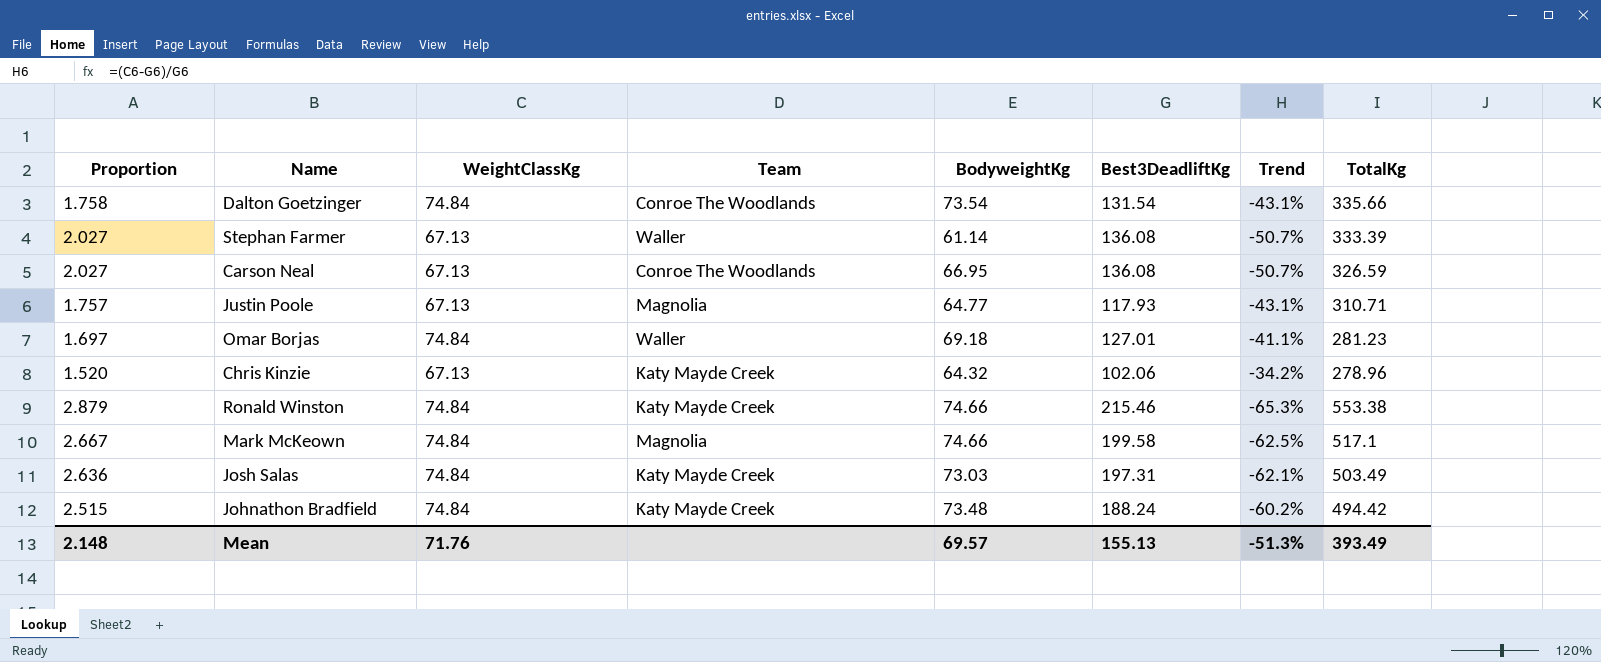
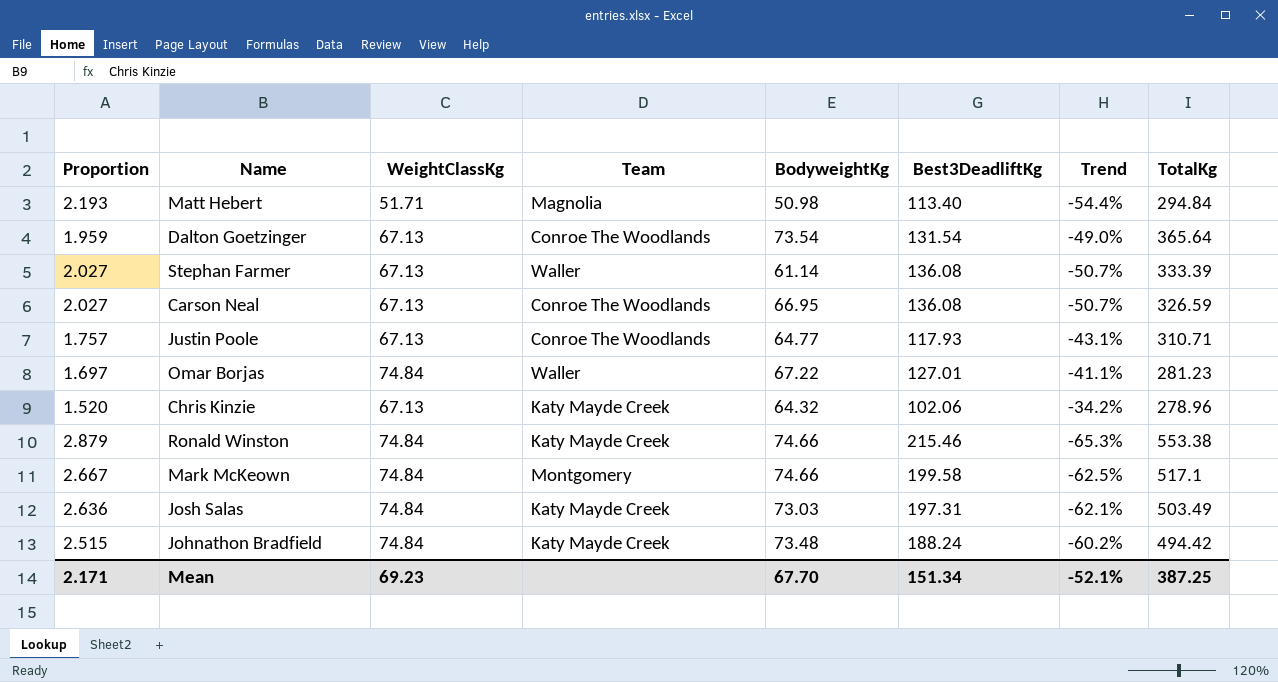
row Matt Hebert: none -> 2.193 | 51.71 | Magnolia | 50.98 | 113.40 | -54.4% | 294.84
Dalton Goetzinger | Proportion: 1.758 -> 1.959
Dalton Goetzinger | WeightClassKg: 74.84 -> 67.13
Dalton Goetzinger | Trend: -43.1% -> -49.0%
Dalton Goetzinger | TotalKg: 335.66 -> 365.64
Justin Poole | Team: Magnolia -> Conroe The Woodlands
Omar Borjas | BodyweightKg: 69.18 -> 67.22
Mark McKeown | Team: Magnolia -> Montgomery
Mean | Proportion: 2.148 -> 2.171
Mean | WeightClassKg: 71.76 -> 69.23
Mean | BodyweightKg: 69.57 -> 67.70
Mean | Best3DeadliftKg: 155.13 -> 151.34
Mean | Trend: -51.3% -> -52.1%
Mean | TotalKg: 393.49 -> 387.25

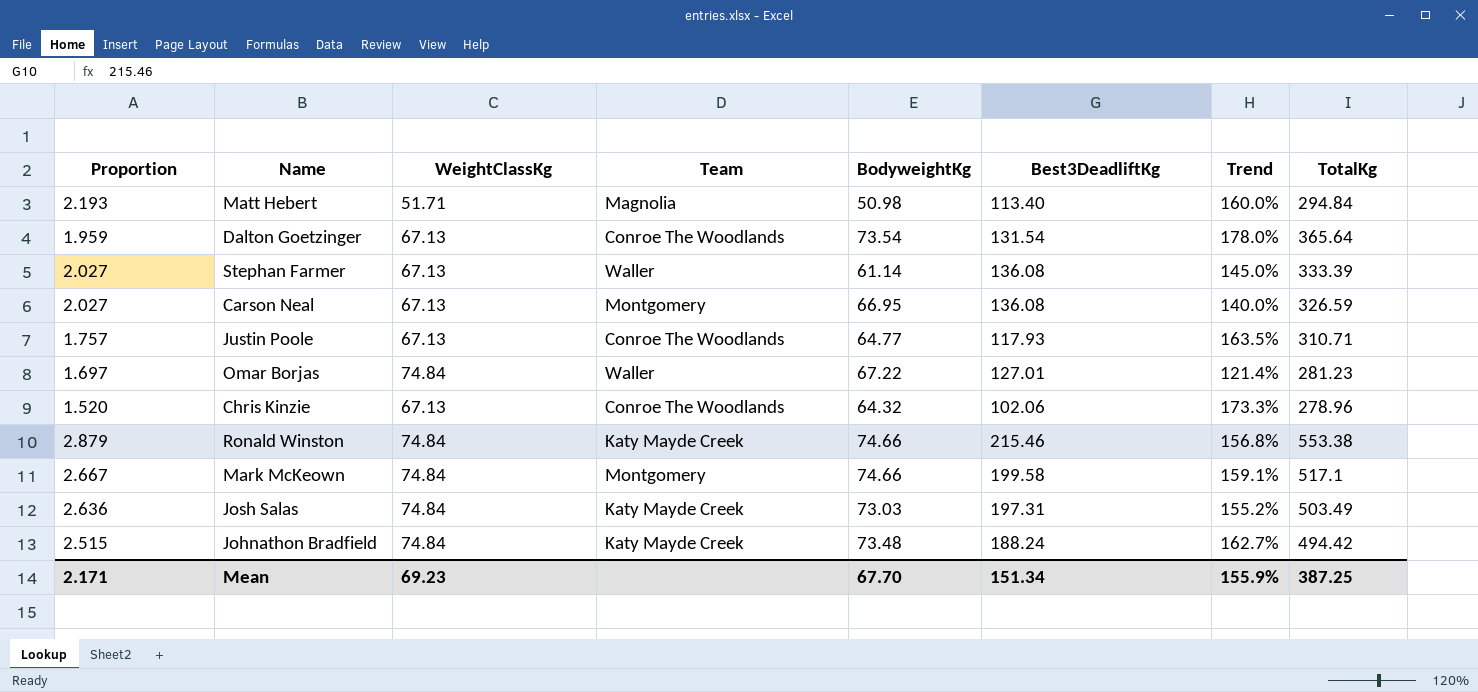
column Trend | formula: ([WeightClassKg] - [Best3DeadliftKg]) / [Best3DeadliftKg] -> ([TotalKg] - [Best3DeadliftKg]) / [Best3DeadliftKg]
Carson Neal | Team: Conroe The Woodlands -> Montgomery
Chris Kinzie | Team: Katy Mayde Creek -> Conroe The Woodlands
Mean | Trend: -52.1% -> 155.9%

